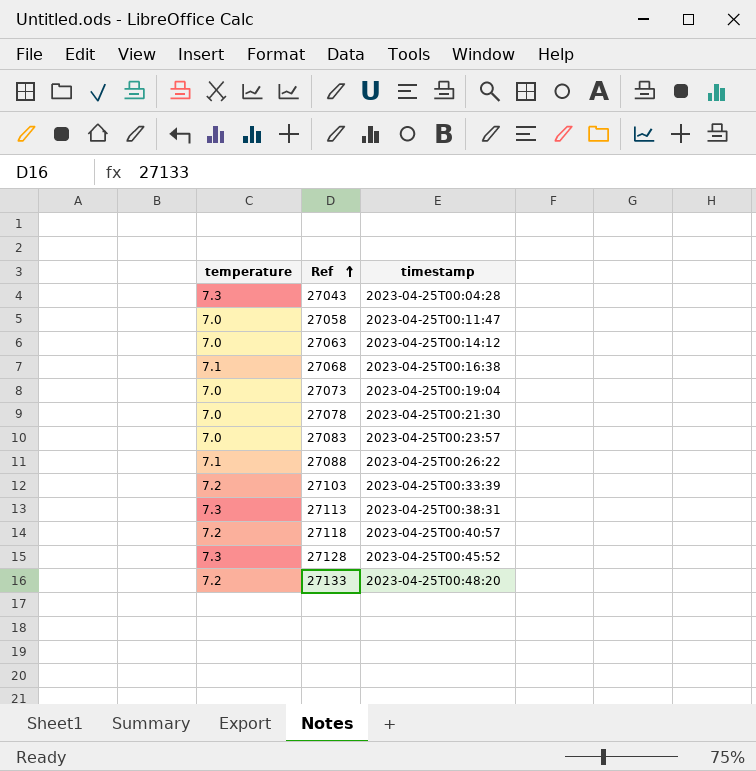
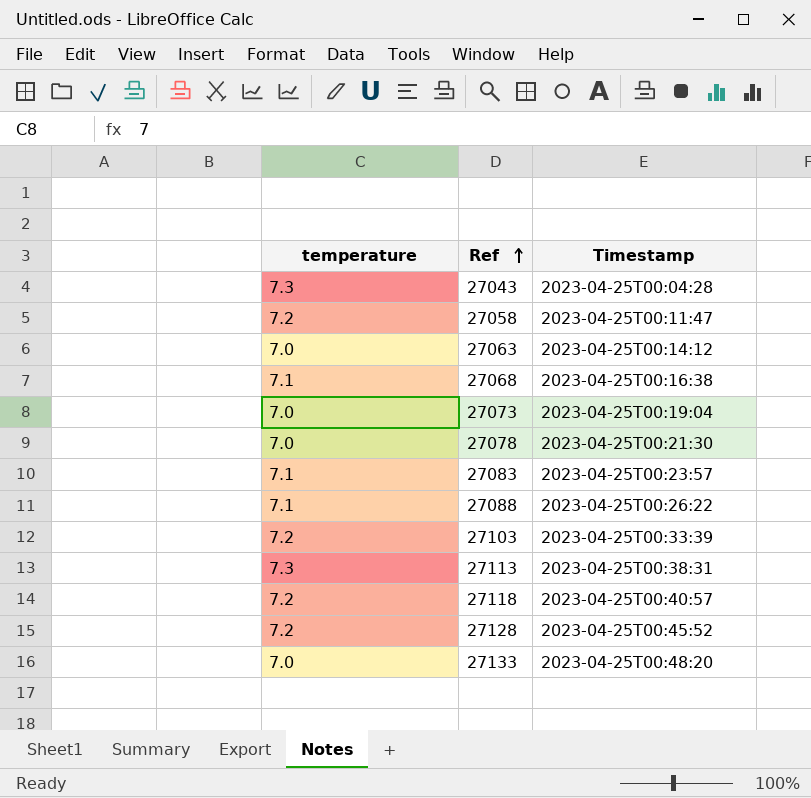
column name: timestamp -> Timestamp
27058 | temperature: 7.0 -> 7.2
27083 | temperature: 7.0 -> 7.1
27128 | temperature: 7.3 -> 7.2
27133 | temperature: 7.2 -> 7.0

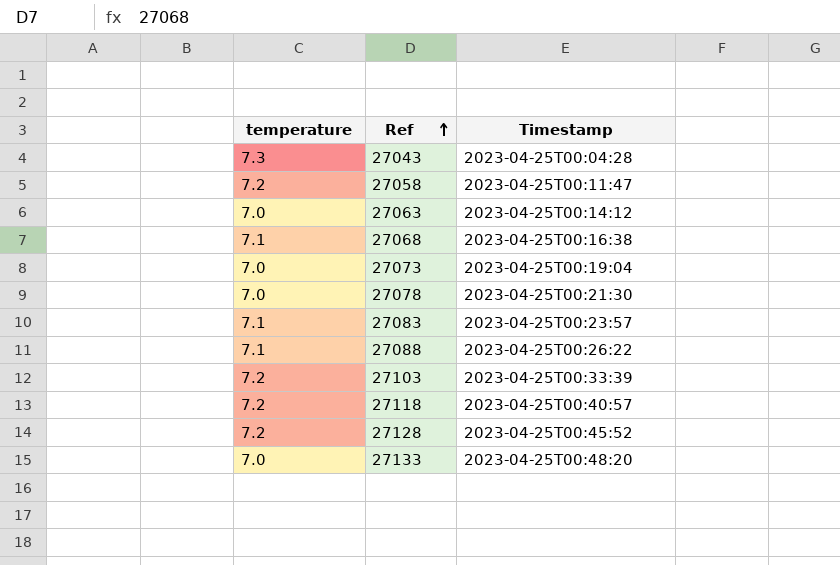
row 27113: 7.3 | 2023-04-25T00:38:31 -> none

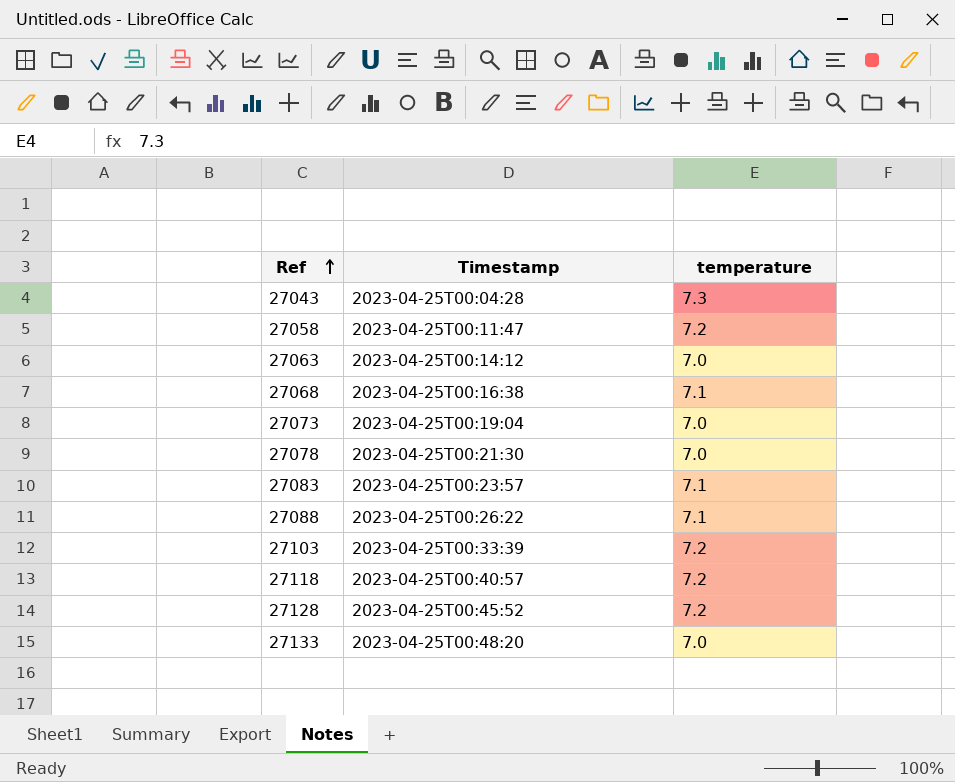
column temperature | position: 1 -> 3

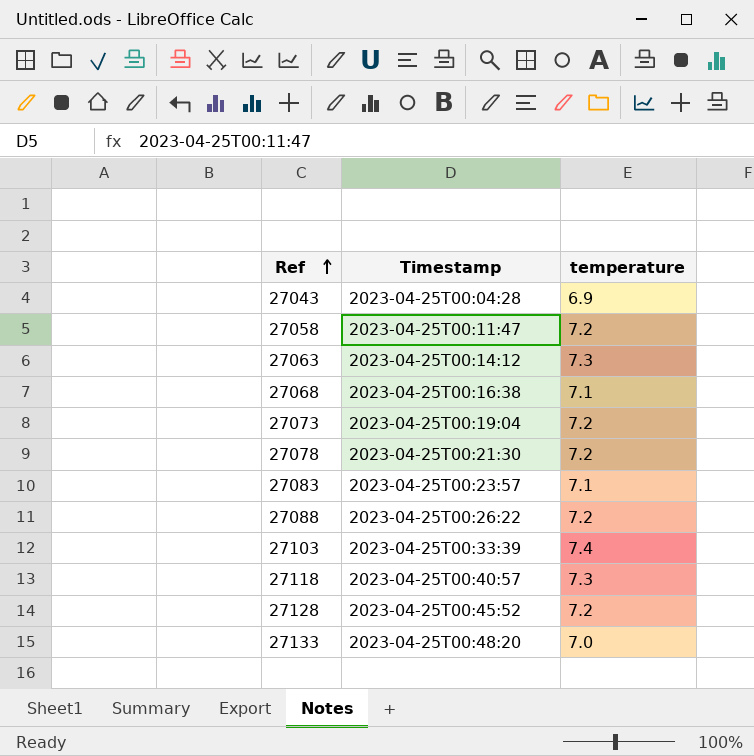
27043 | temperature: 7.3 -> 6.9
27063 | temperature: 7.0 -> 7.3
27073 | temperature: 7.0 -> 7.2
27078 | temperature: 7.0 -> 7.2
27088 | temperature: 7.1 -> 7.2
27103 | temperature: 7.2 -> 7.4
27118 | temperature: 7.2 -> 7.3

